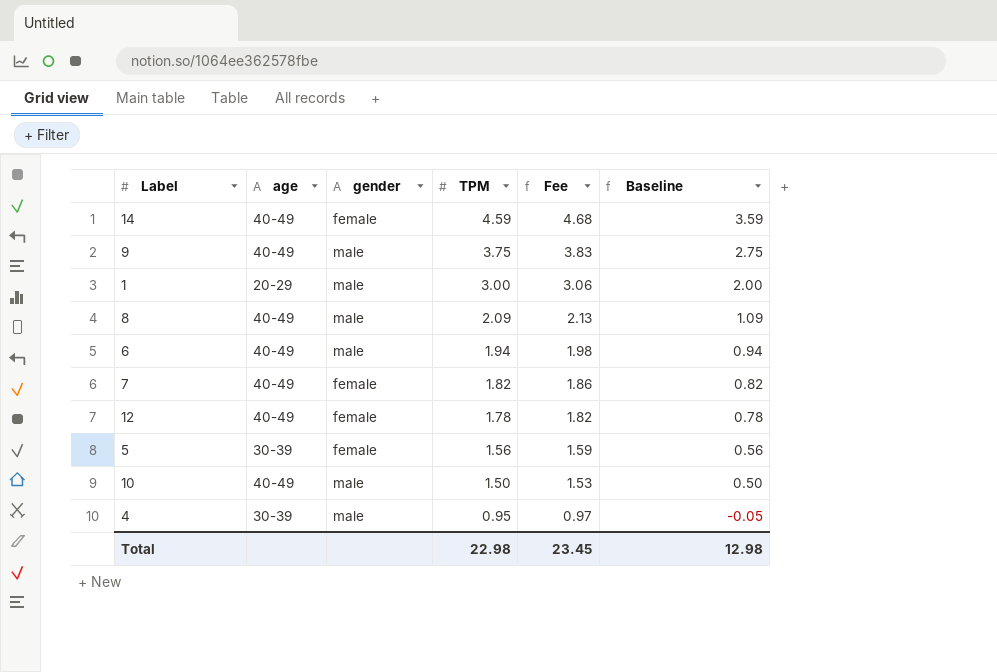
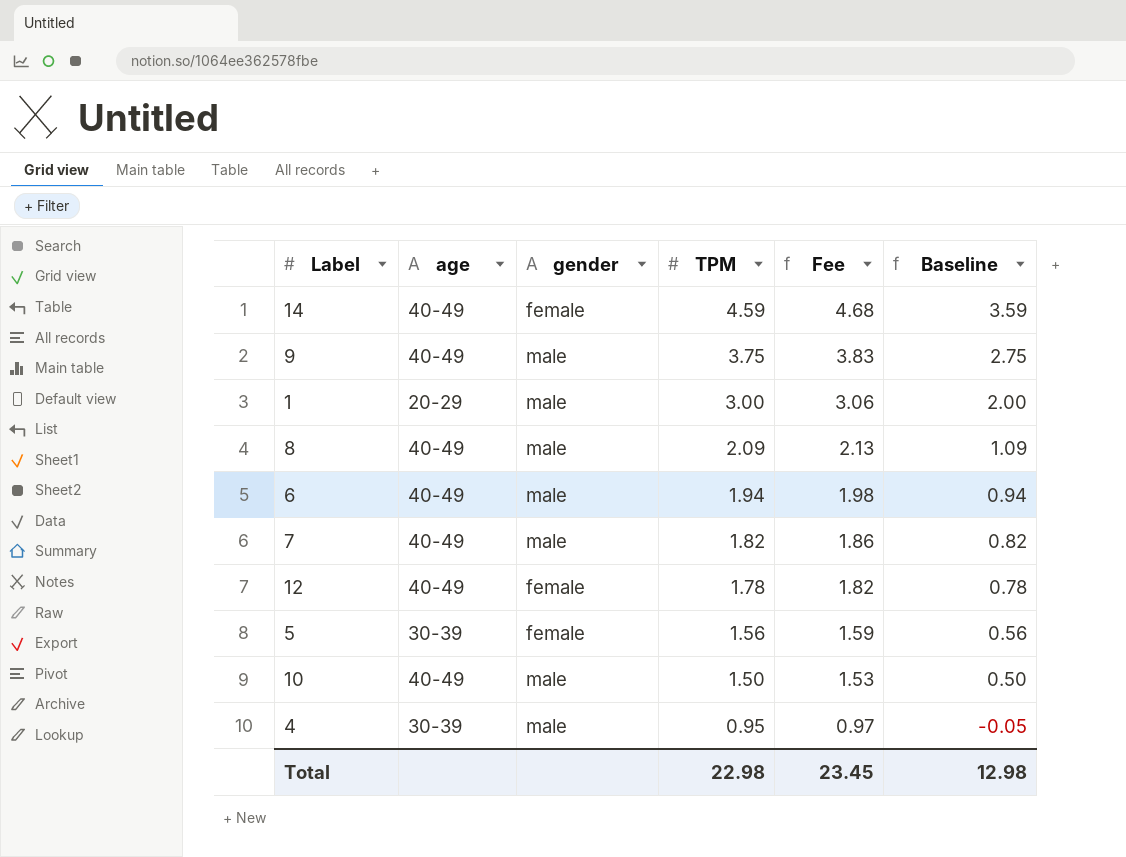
7 | gender: female -> male

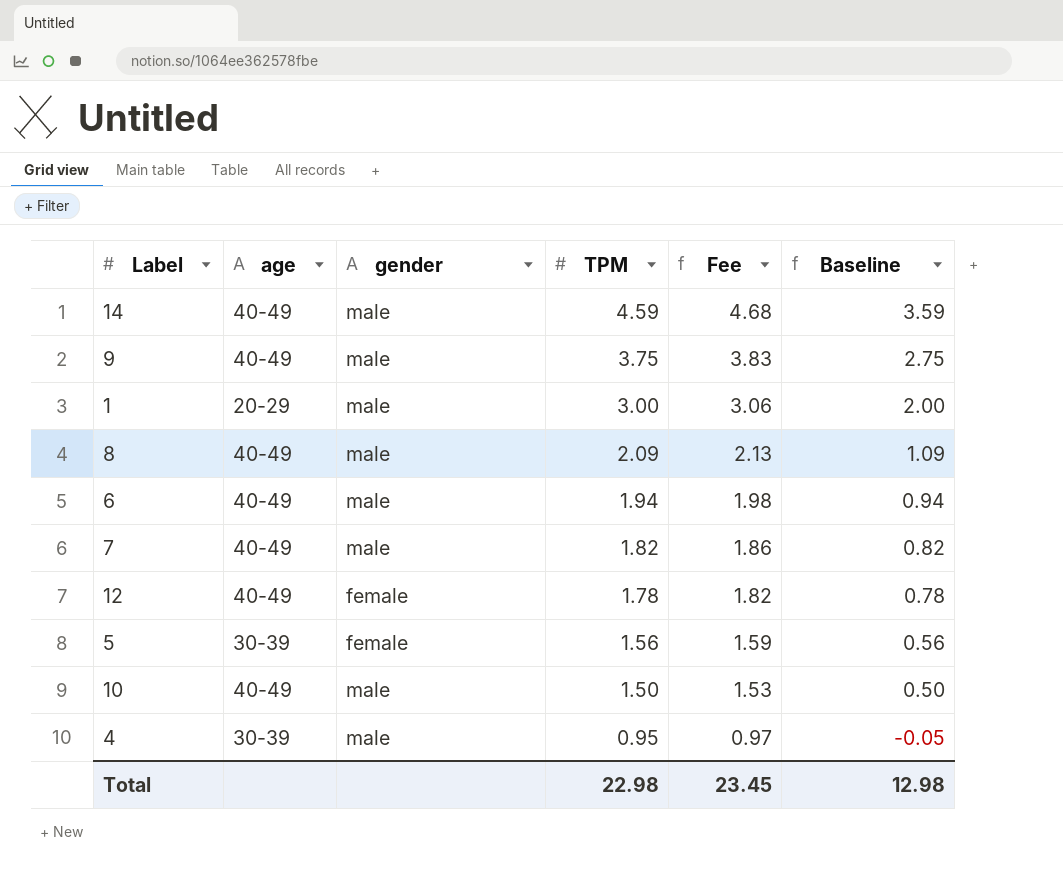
14 | gender: female -> male

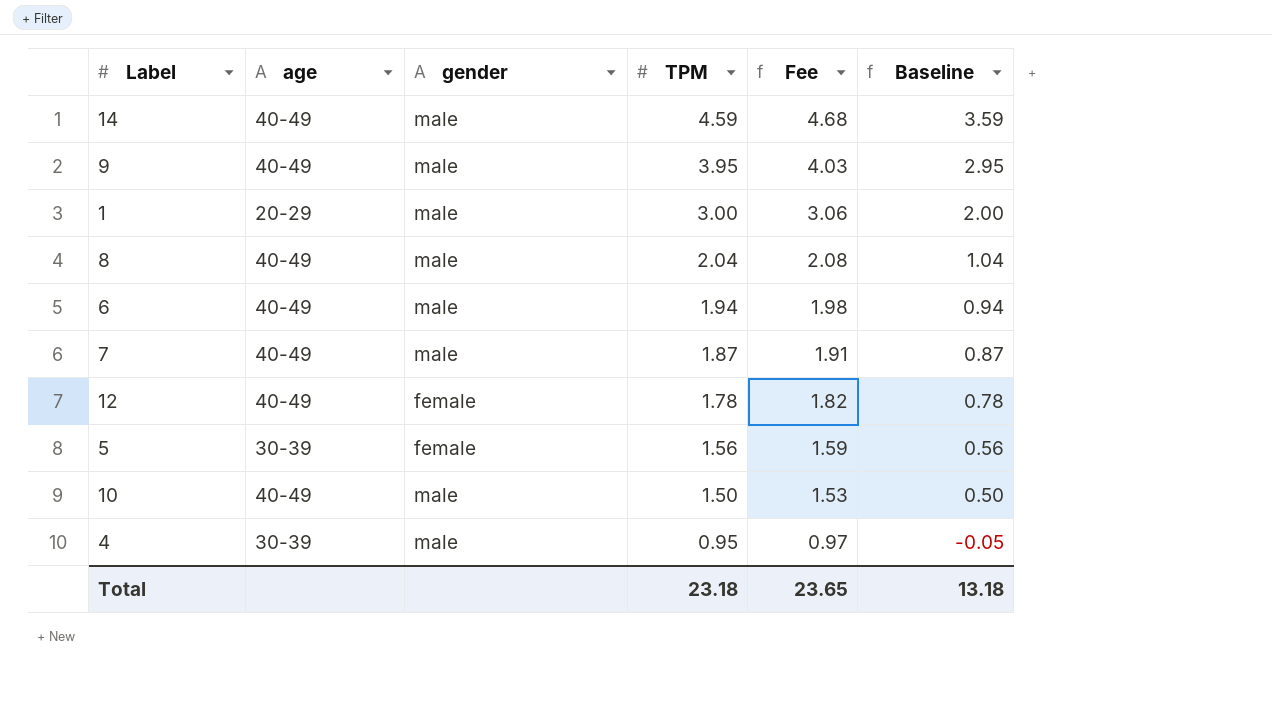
9 | TPM: 3.75 -> 3.95
9 | Fee: 3.83 -> 4.03
9 | Baseline: 2.75 -> 2.95
8 | TPM: 2.09 -> 2.04
8 | Fee: 2.13 -> 2.08
8 | Baseline: 1.09 -> 1.04
7 | TPM: 1.82 -> 1.87
7 | Fee: 1.86 -> 1.91
7 | Baseline: 0.82 -> 0.87
Total | TPM: 22.98 -> 23.18
Total | Fee: 23.45 -> 23.65
Total | Baseline: 12.98 -> 13.18

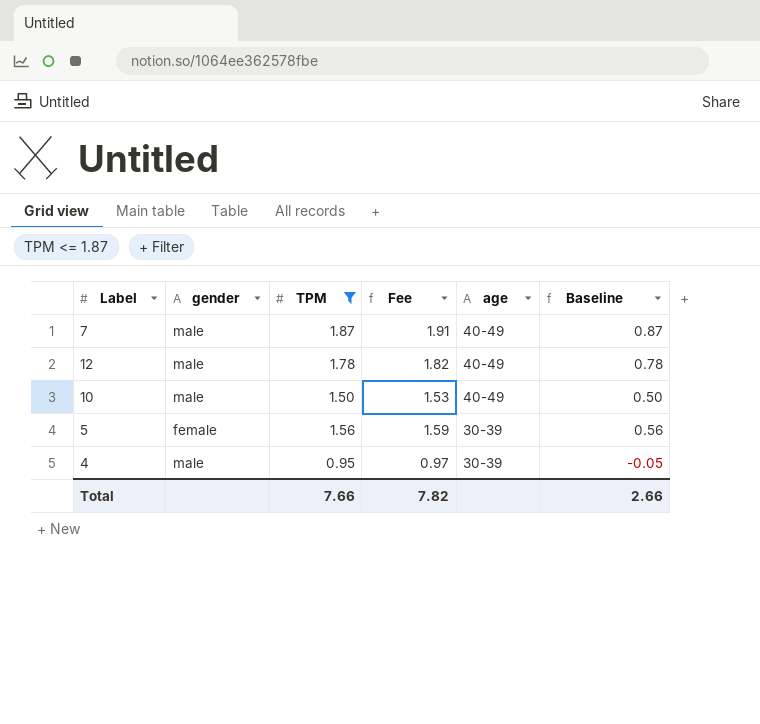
filter: none -> TPM <= 1.87
row order: TPM descending -> age descending
column age | position: 2 -> 5
12 | gender: female -> male
Total | TPM: 23.18 -> 7.66
Total | Fee: 23.65 -> 7.82
Total | Baseline: 13.18 -> 2.66

